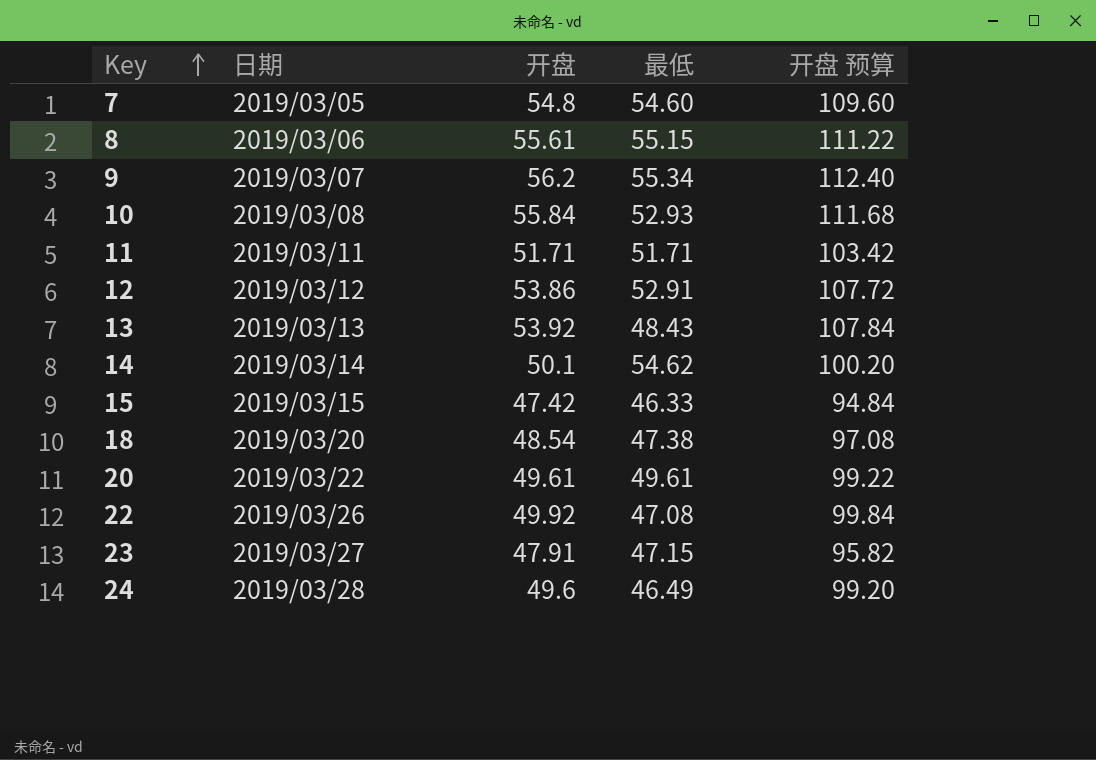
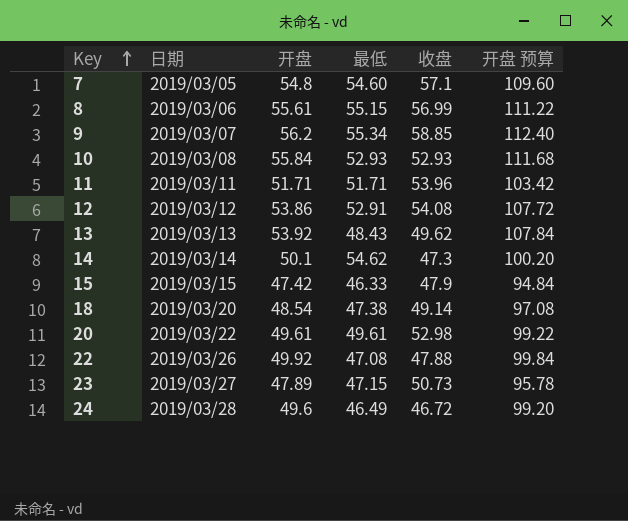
column 收盘 | position: none -> 5
23 | 开盘: 47.91 -> 47.89
23 | 开盘 预算: 95.82 -> 95.78

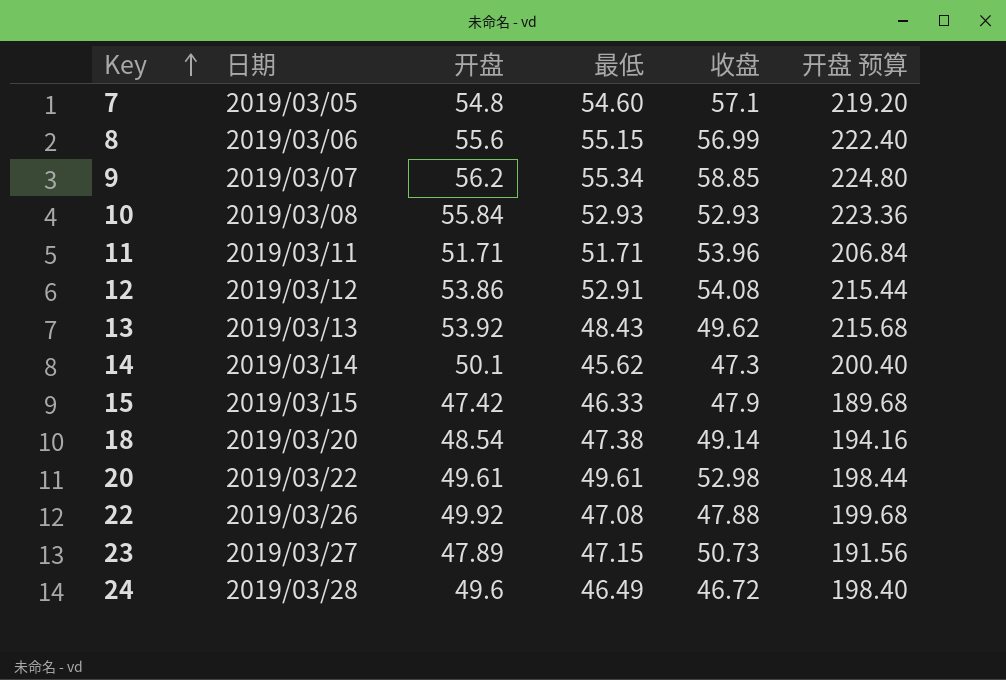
column 开盘 预算 | formula: [开盘] * 2 -> [开盘] * 4
8 | 开盘: 55.61 -> 55.6
14 | 最低: 54.62 -> 45.62

